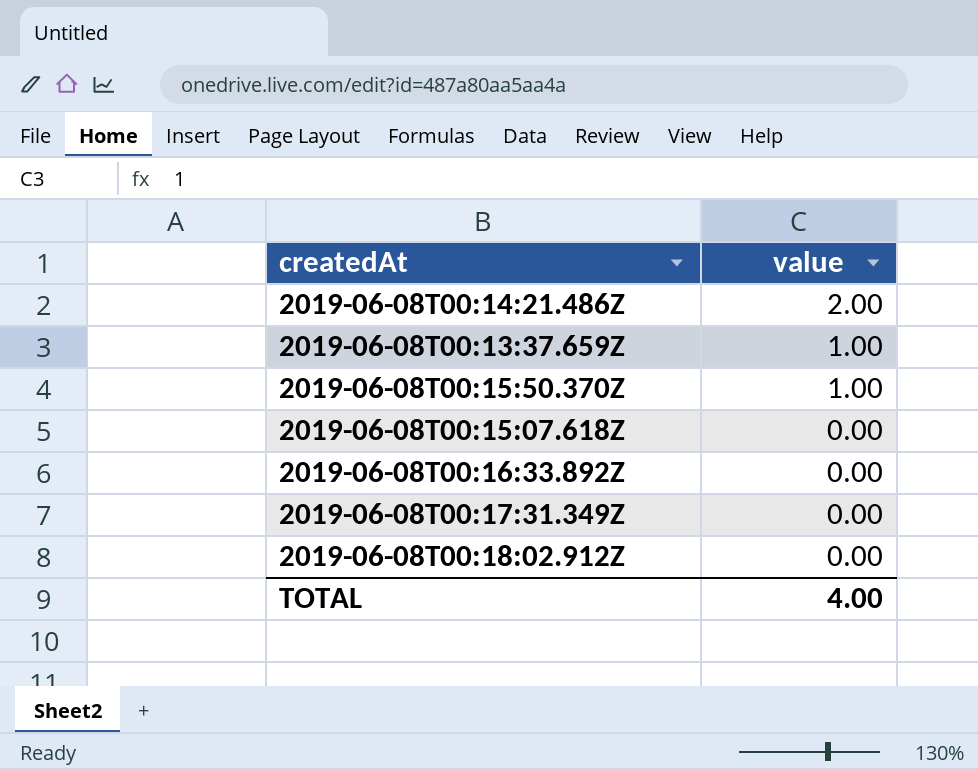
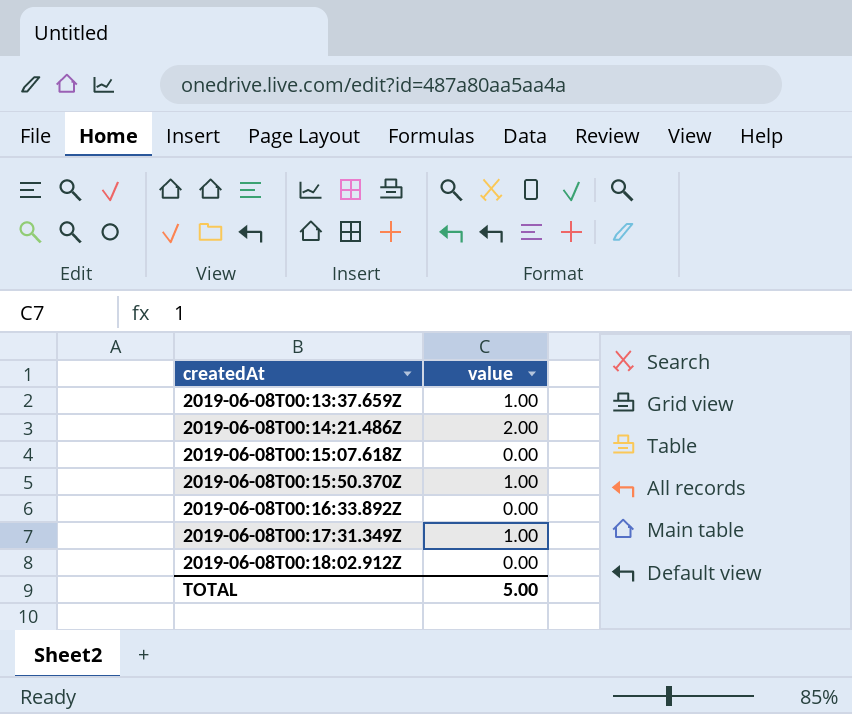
row order: value descending -> createdAt ascending
2019-06-08T00:17:31.349Z | value: 0.00 -> 1.00
TOTAL | value: 4.00 -> 5.00

